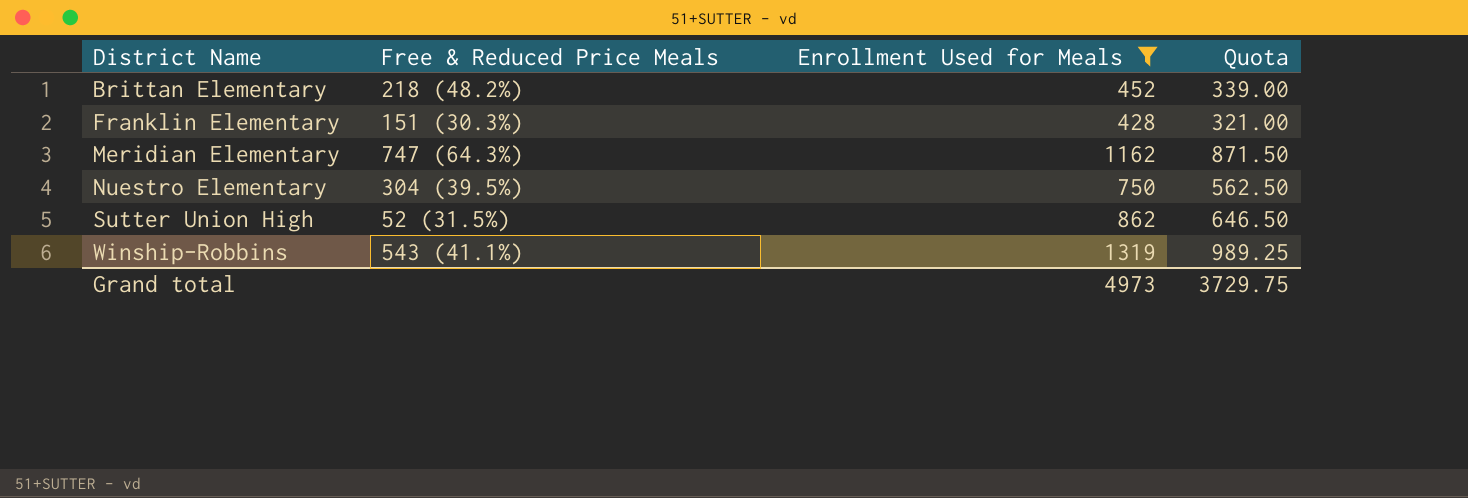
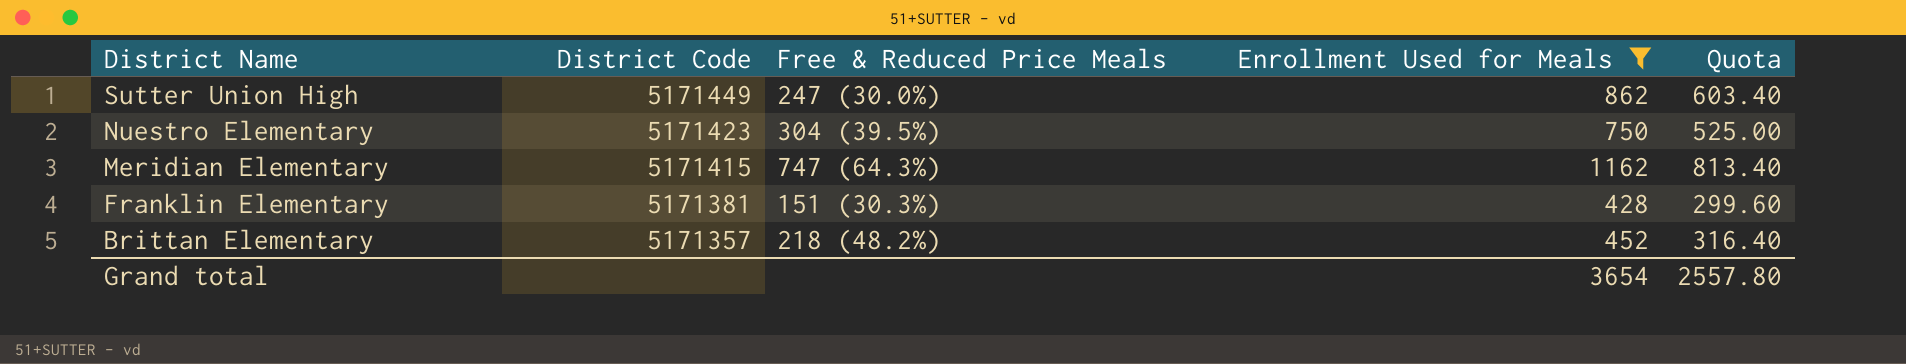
row order: District Name ascending -> District Name descending
column District Code | position: none -> 2
column Quota | formula: [Enrollment Used for Meals] * 0.75 -> [Enrollment Used for Meals] * 0.7
row Winship-Robbins: 543 (41.1%) | 1319 | 989.25 -> none
Sutter Union High | Free & Reduced Price Meals: 52 (31.5%) -> 247 (30.0%)
Grand total | Enrollment Used for Meals: 4973 -> 3654
Grand total | Quota: 3729.75 -> 2557.80

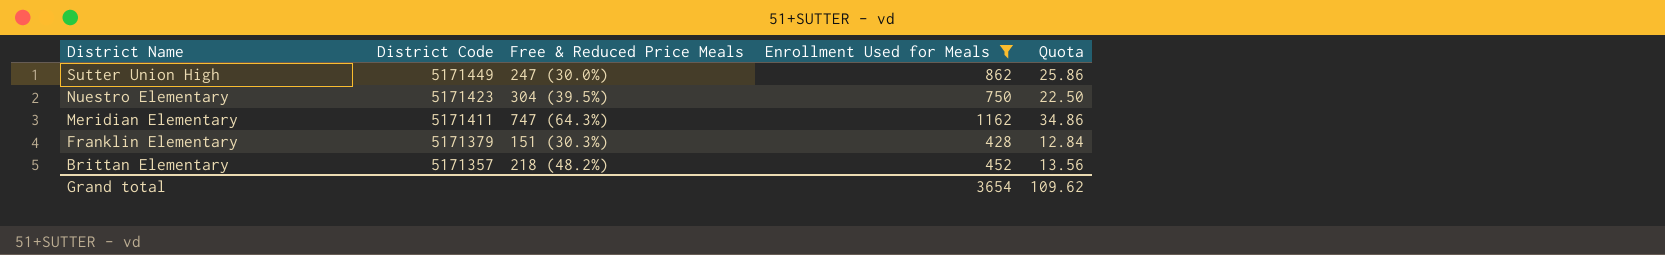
column Quota | formula: [Enrollment Used for Meals] * 0.7 -> [Enrollment Used for Meals] * 0.03
Meridian Elementary | District Code: 5171415 -> 5171411
Franklin Elementary | District Code: 5171381 -> 5171379
Grand total | Quota: 2557.80 -> 109.62

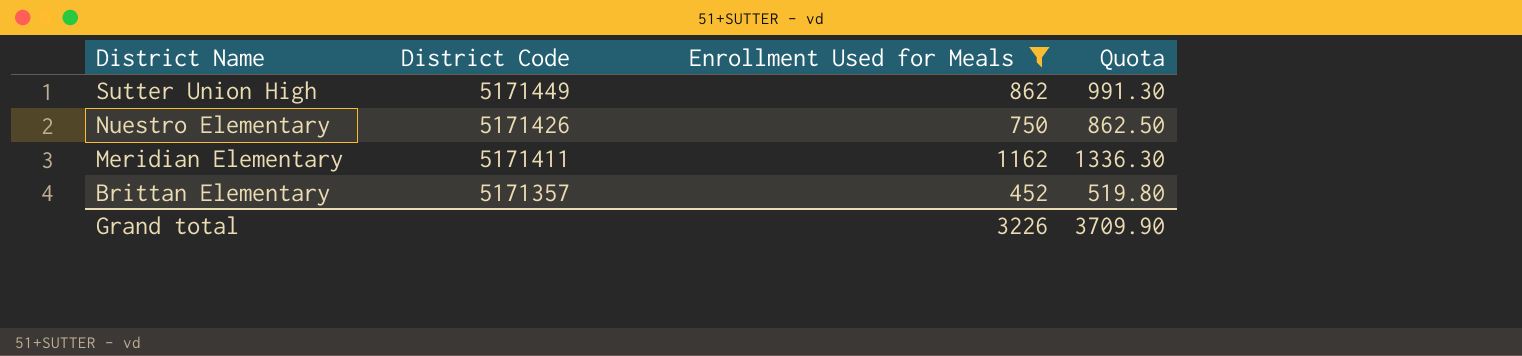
column Free & Reduced Price Meals | position: 3 -> none
column Quota | formula: [Enrollment Used for Meals] * 0.03 -> [Enrollment Used for Meals] * 1.15
row Franklin Elementary: 5171379 | 151 (30.3%) | 428 | 12.84 -> none
Nuestro Elementary | District Code: 5171423 -> 5171426
Grand total | Enrollment Used for Meals: 3654 -> 3226
Grand total | Quota: 109.62 -> 3709.90

